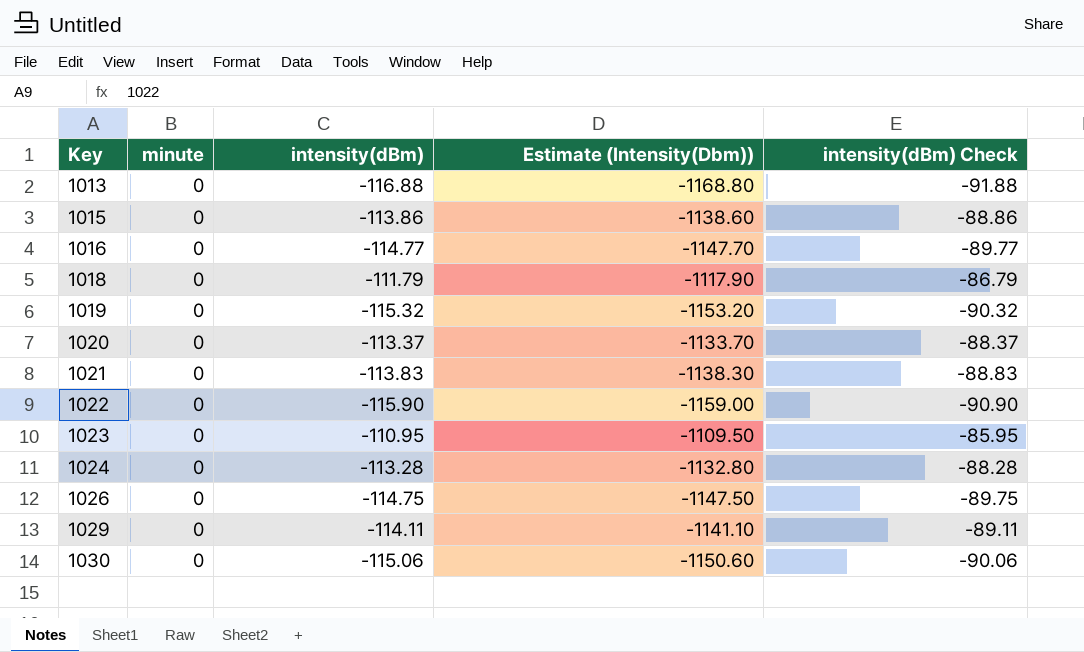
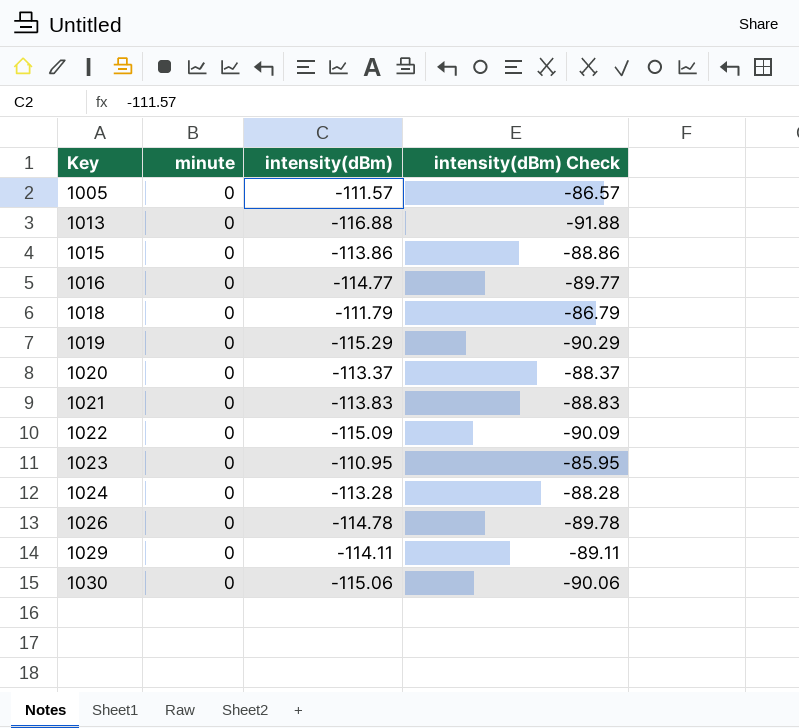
column Estimate (Intensity(Dbm)) | formula: [intensity(dBm)] * 10 -> none
row 1005: none -> 0 | -111.57 | -86.57
1019 | intensity(dBm): -115.32 -> -115.29
1019 | intensity(dBm) Check: -90.32 -> -90.29
1022 | intensity(dBm): -115.90 -> -115.09
1022 | intensity(dBm) Check: -90.90 -> -90.09
1026 | intensity(dBm): -114.75 -> -114.78
1026 | intensity(dBm) Check: -89.75 -> -89.78

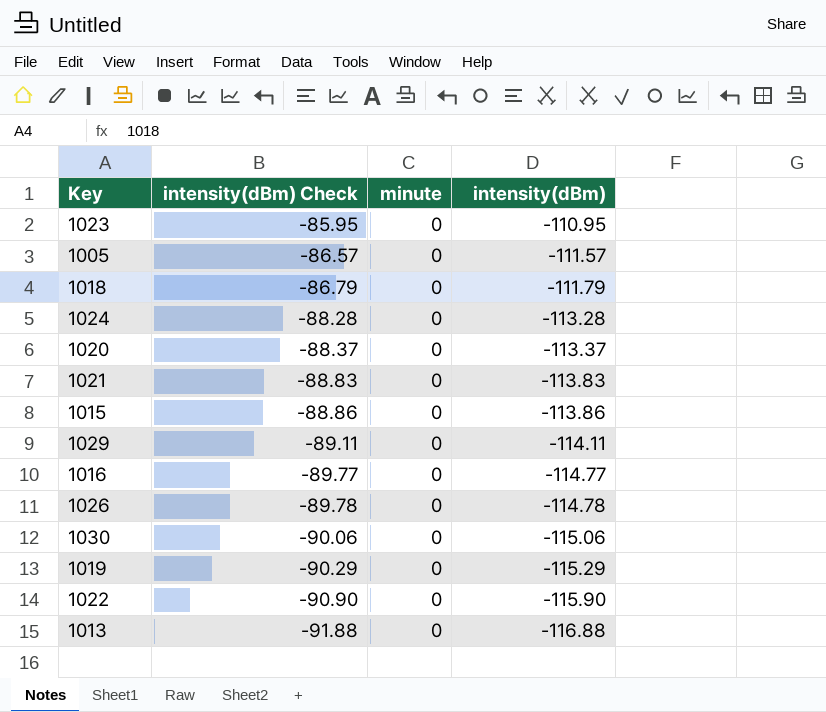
row order: Key ascending -> intensity(dBm) Check descending
column intensity(dBm) Check | position: 4 -> 2
1022 | intensity(dBm) Check: -90.09 -> -90.90
1022 | intensity(dBm): -115.09 -> -115.90

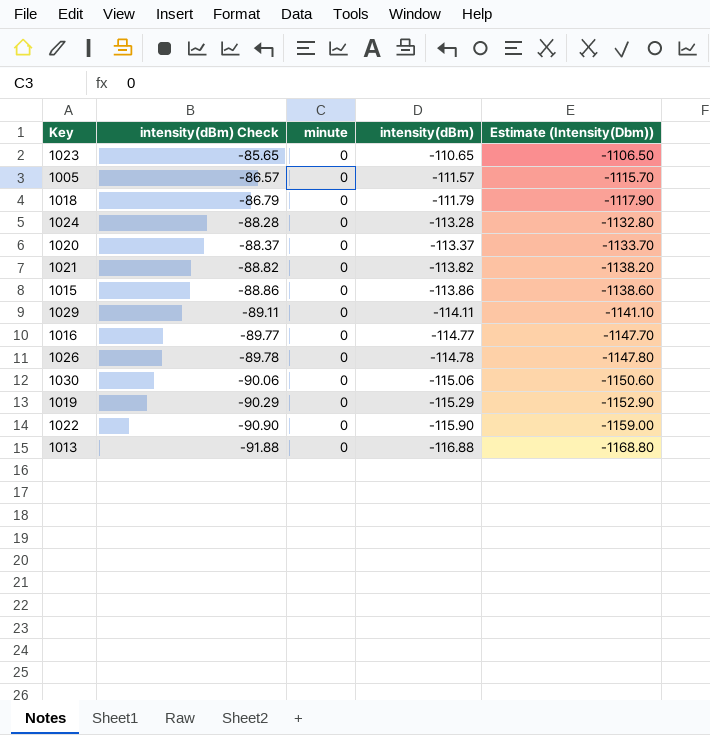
column Estimate (Intensity(Dbm)) | formula: none -> [intensity(dBm)] * 10
1023 | intensity(dBm) Check: -85.95 -> -85.65
1023 | intensity(dBm): -110.95 -> -110.65
1021 | intensity(dBm) Check: -88.83 -> -88.82
1021 | intensity(dBm): -113.83 -> -113.82

